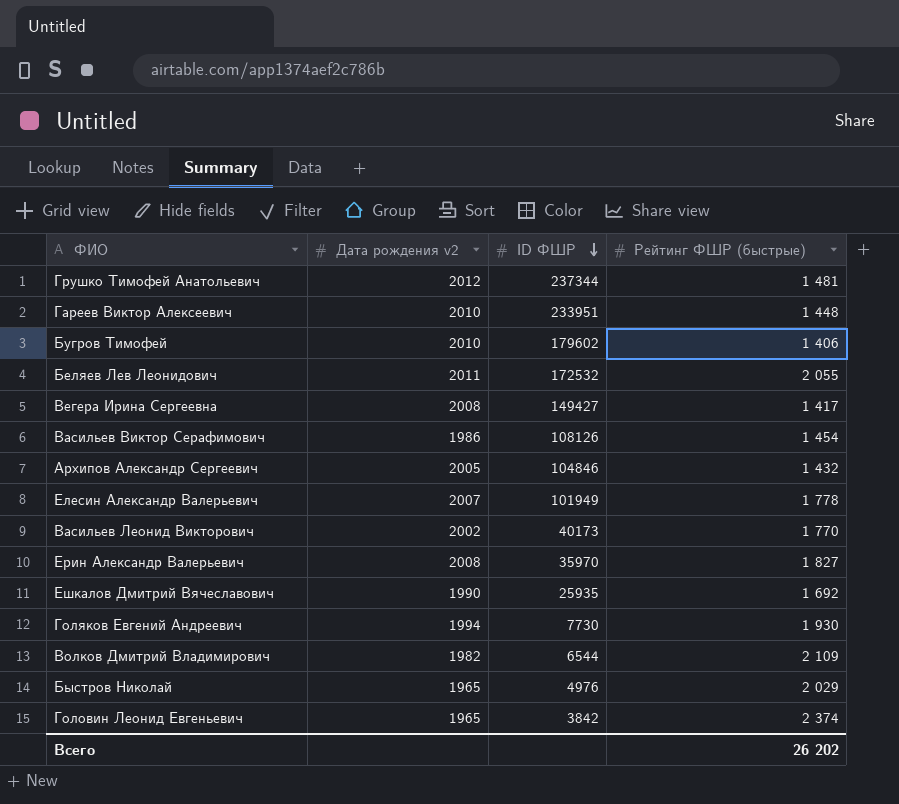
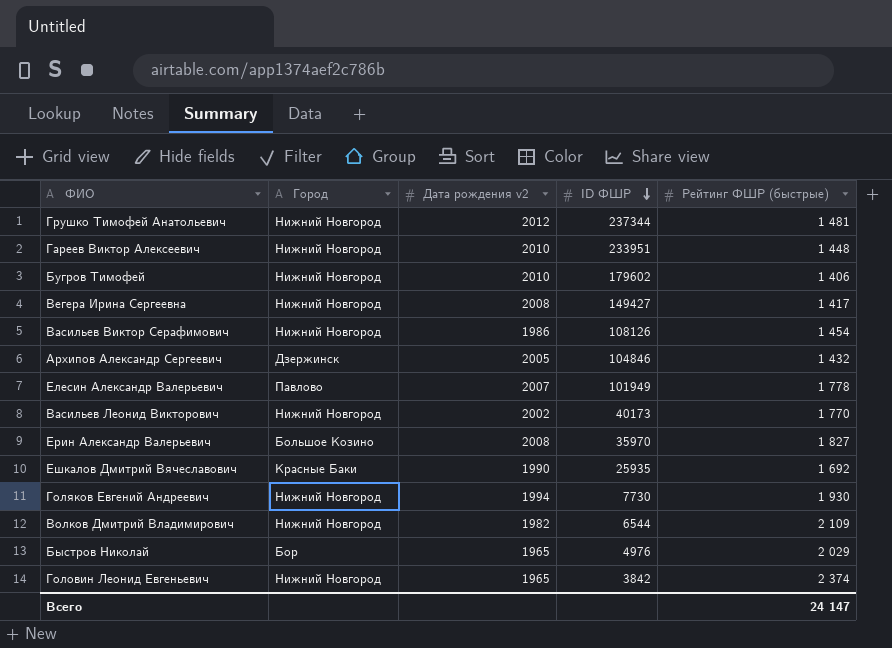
column Город | position: none -> 2
row Беляев Лев Леонидович: 2011 | 172532 | 2 055 -> none
Всего | Рейтинг ФШР (быстрые): 26 202 -> 24 147

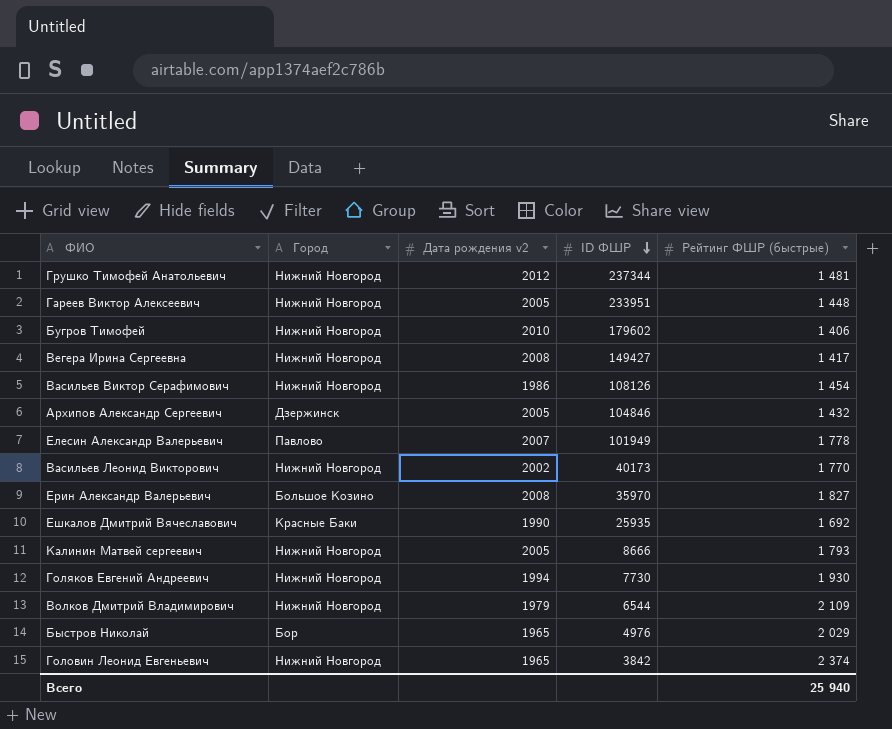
Гареев Виктор Алексеевич | Дата рождения v2: 2010 -> 2005
row Калинин Матвей сергеевич: none -> Нижний Новгород | 2005 | 8666 | 1 793
Волков Дмитрий Владимирович | Дата рождения v2: 1982 -> 1979
Всего | Рейтинг ФШР (быстрые): 24 147 -> 25 940

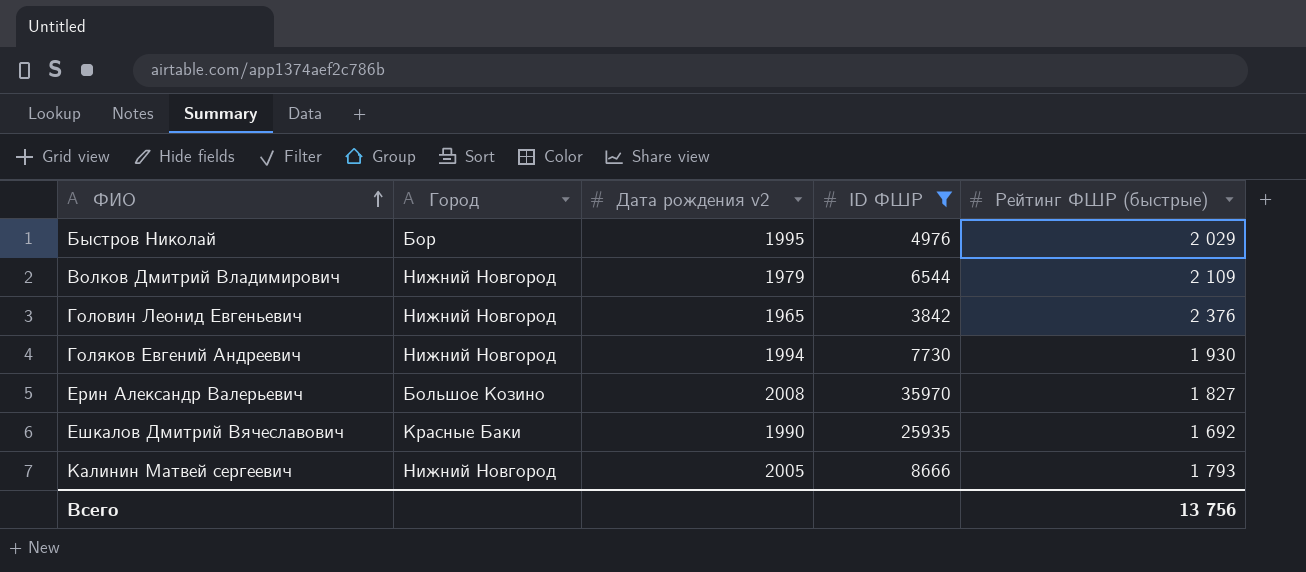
filter: none -> ID ФШР <= 35970
row order: ID ФШР descending -> ФИО ascending
Быстров Николай | Дата рождения v2: 1965 -> 1995
Головин Леонид Евгеньевич | Рейтинг ФШР (быстрые): 2 374 -> 2 376
Всего | Рейтинг ФШР (быстрые): 25 940 -> 13 756

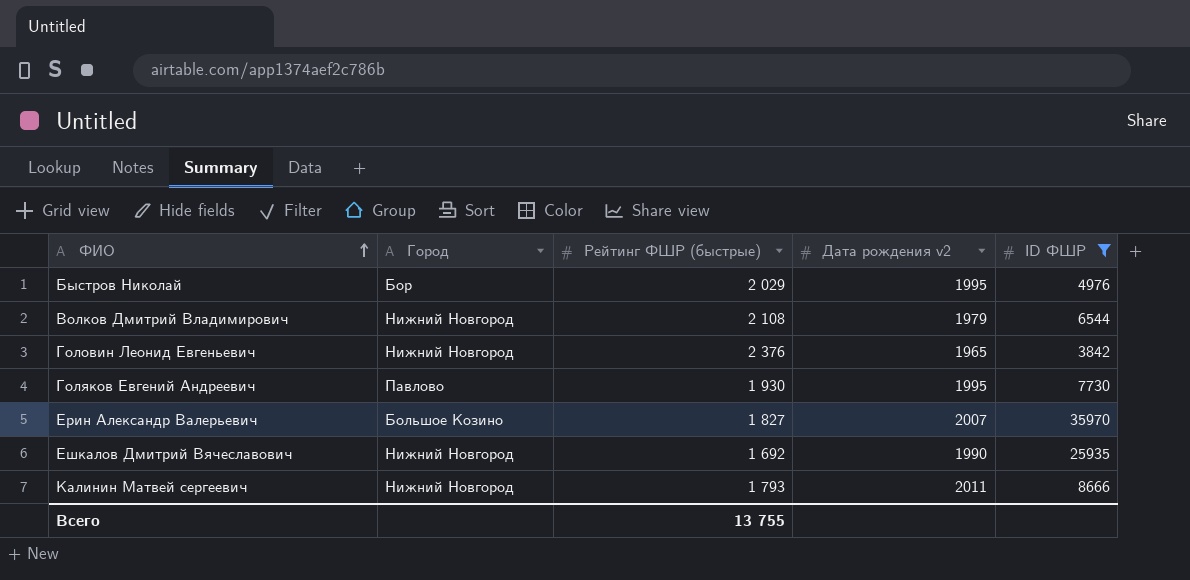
column Рейтинг ФШР (быстрые) | position: 5 -> 3
Волков Дмитрий Владимирович | Рейтинг ФШР (быстрые): 2 109 -> 2 108
Голяков Евгений Андреевич | Город: Нижний Новгород -> Павлово
Голяков Евгений Андреевич | Дата рождения v2: 1994 -> 1995
Ерин Александр Валерьевич | Дата рождения v2: 2008 -> 2007
Ешкалов Дмитрий Вячеславович | Город: Красные Баки -> Нижний Новгород
Калинин Матвей сергеевич | Дата рождения v2: 2005 -> 2011
Всего | Рейтинг ФШР (быстрые): 13 756 -> 13 755

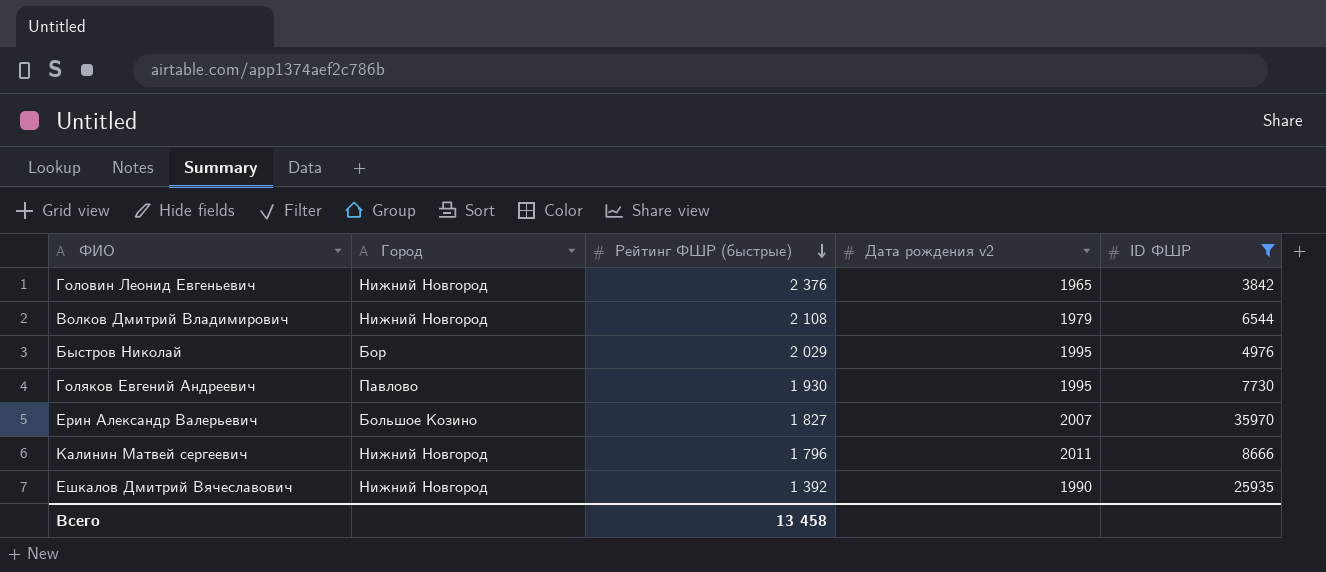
row order: ФИО ascending -> Рейтинг ФШР (быстрые) descending
Калинин Матвей сергеевич | Рейтинг ФШР (быстрые): 1 793 -> 1 796
Ешкалов Дмитрий Вячеславович | Рейтинг ФШР (быстрые): 1 692 -> 1 392
Всего | Рейтинг ФШР (быстрые): 13 755 -> 13 458

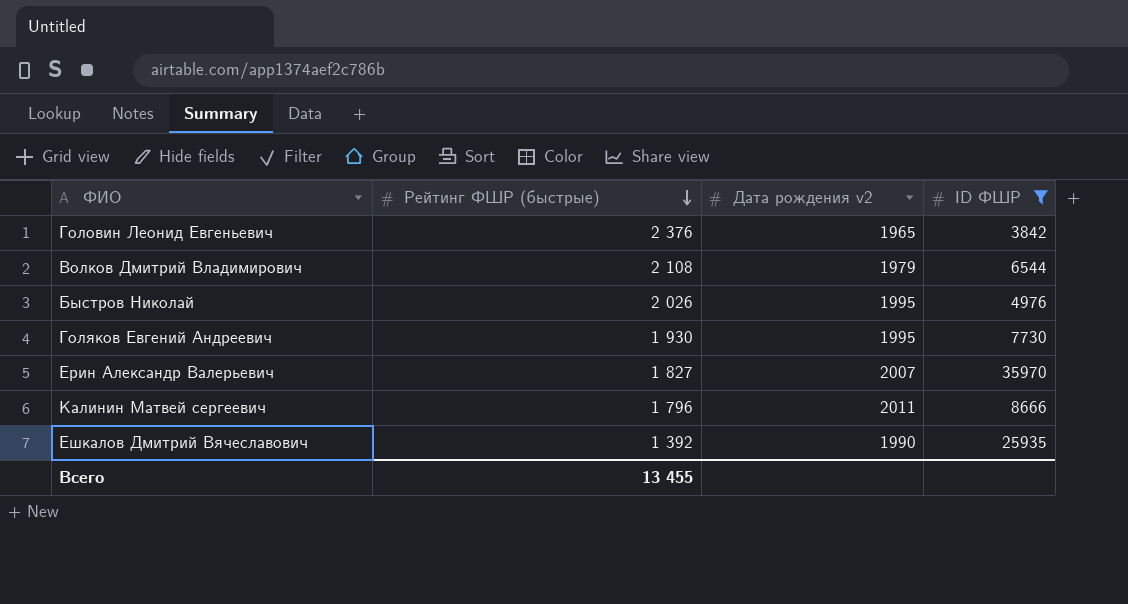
column Город | position: 2 -> none
Быстров Николай | Рейтинг ФШР (быстрые): 2 029 -> 2 026
Всего | Рейтинг ФШР (быстрые): 13 458 -> 13 455

